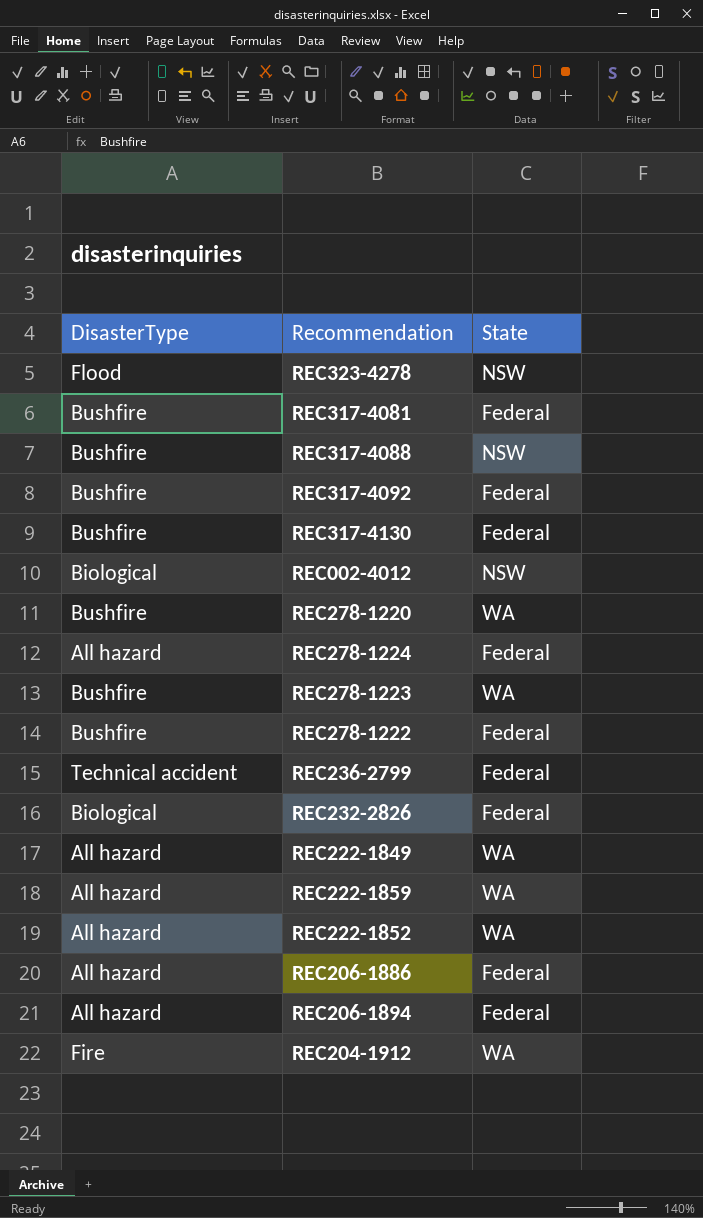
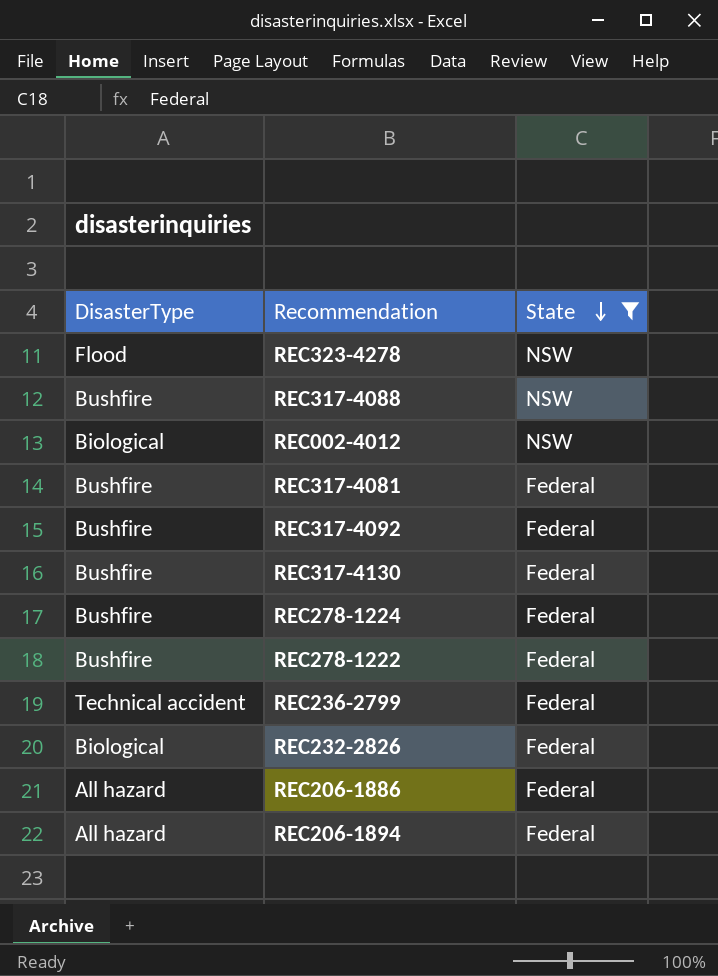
filter: none -> State != WA
row order: none -> State descending
REC278-1224 | DisasterType: All hazard -> Bushfire

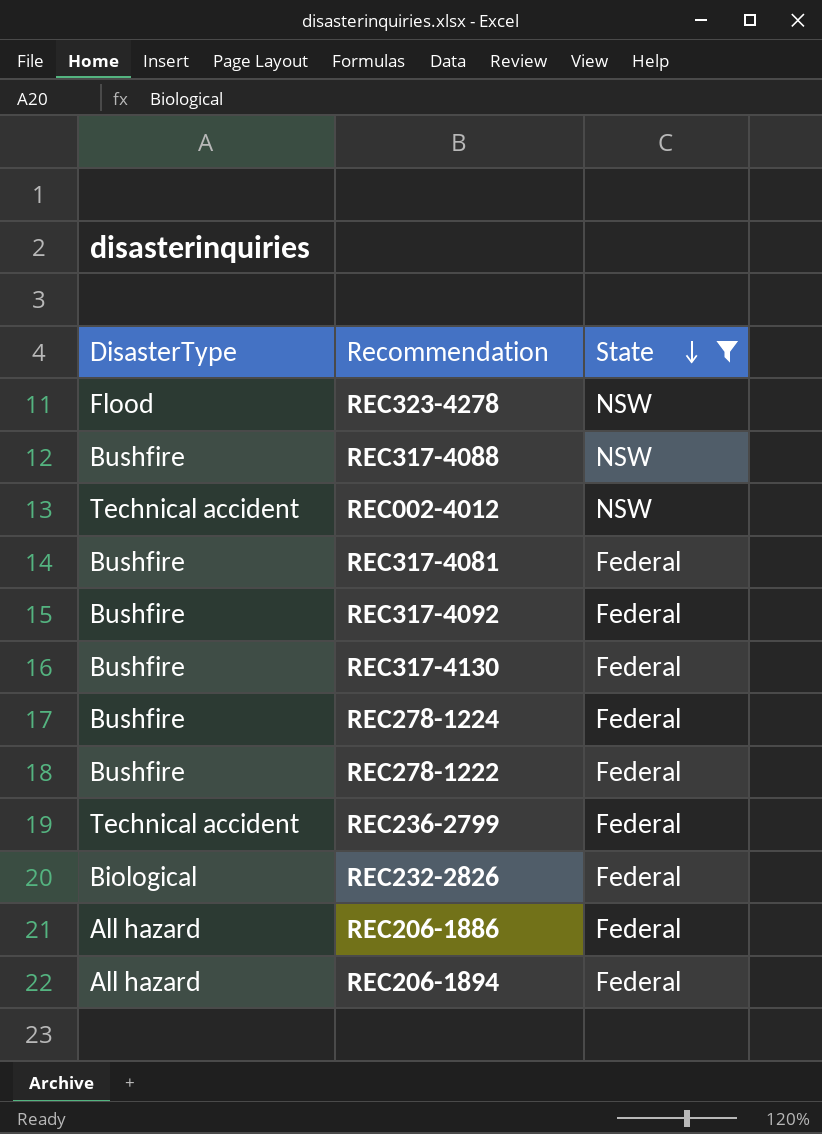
REC002-4012 | DisasterType: Biological -> Technical accident

